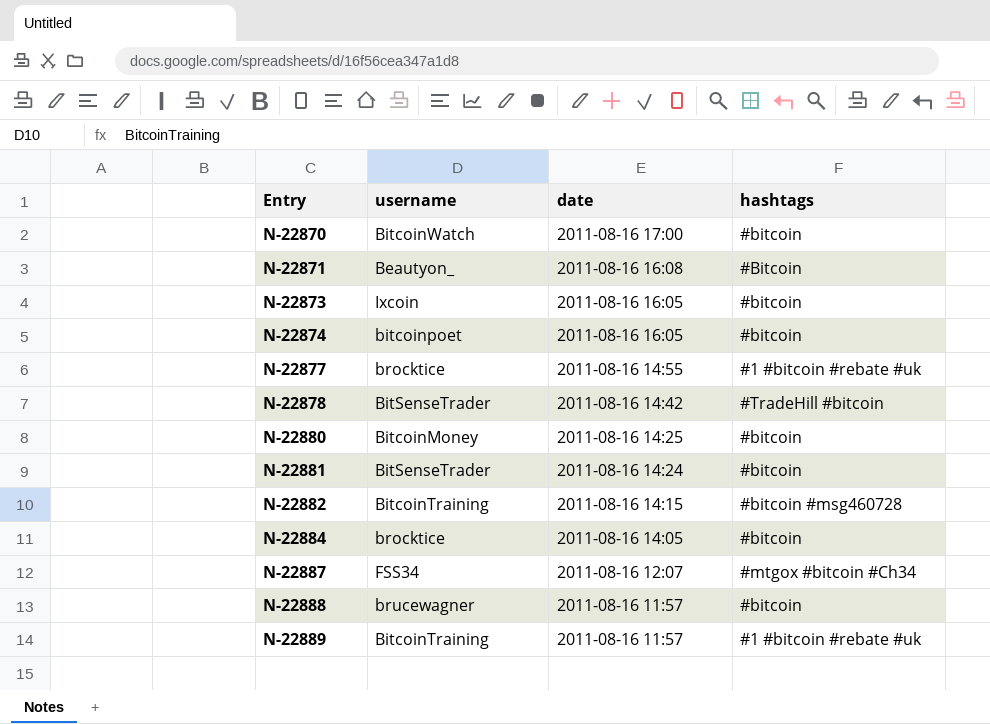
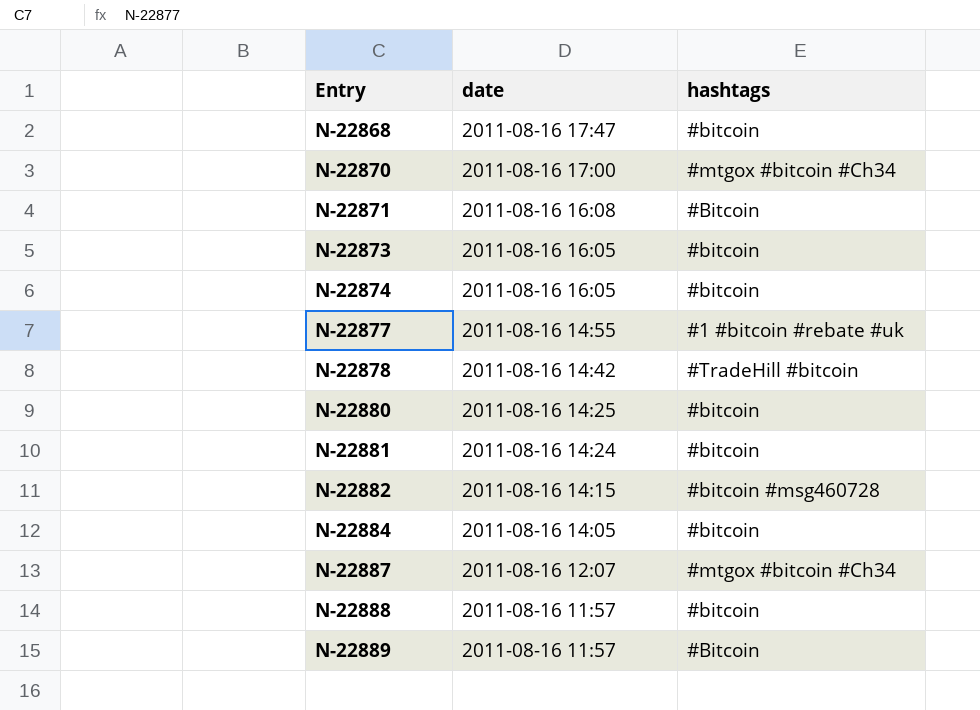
column username | position: 2 -> none
row N-22868: none -> 2011-08-16 17:47 | #bitcoin
N-22870 | hashtags: #bitcoin -> #mtgox #bitcoin #Ch34
N-22889 | hashtags: #1 #bitcoin #rebate #uk -> #Bitcoin

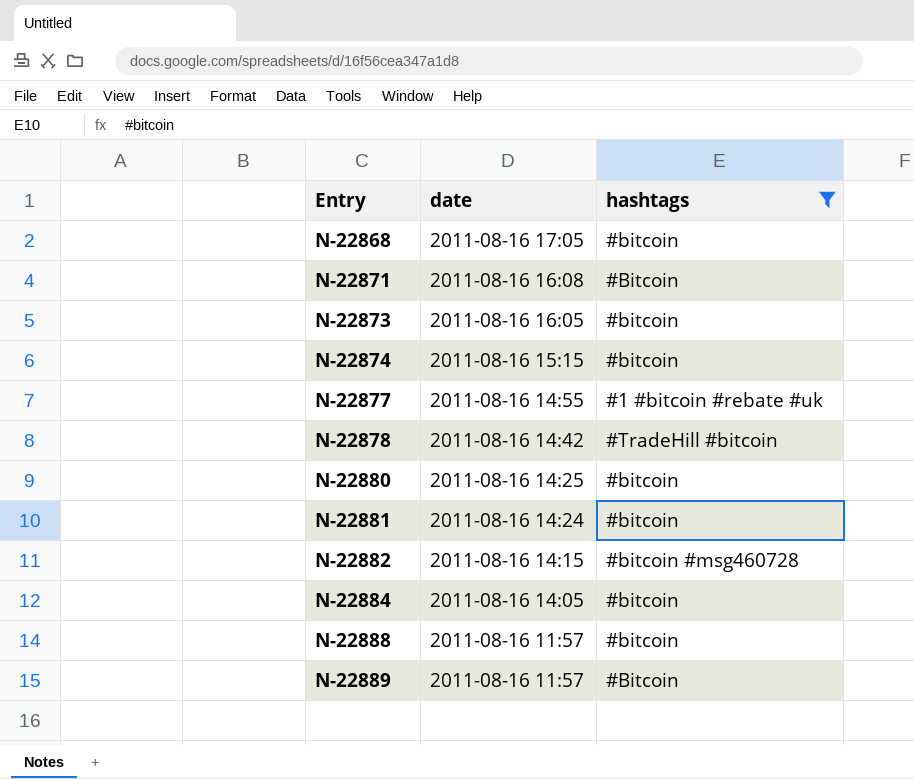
filter: none -> hashtags != #mtgox #bitcoin #Ch34
N-22868 | date: 2011-08-16 17:47 -> 2011-08-16 17:05
N-22874 | date: 2011-08-16 16:05 -> 2011-08-16 15:15

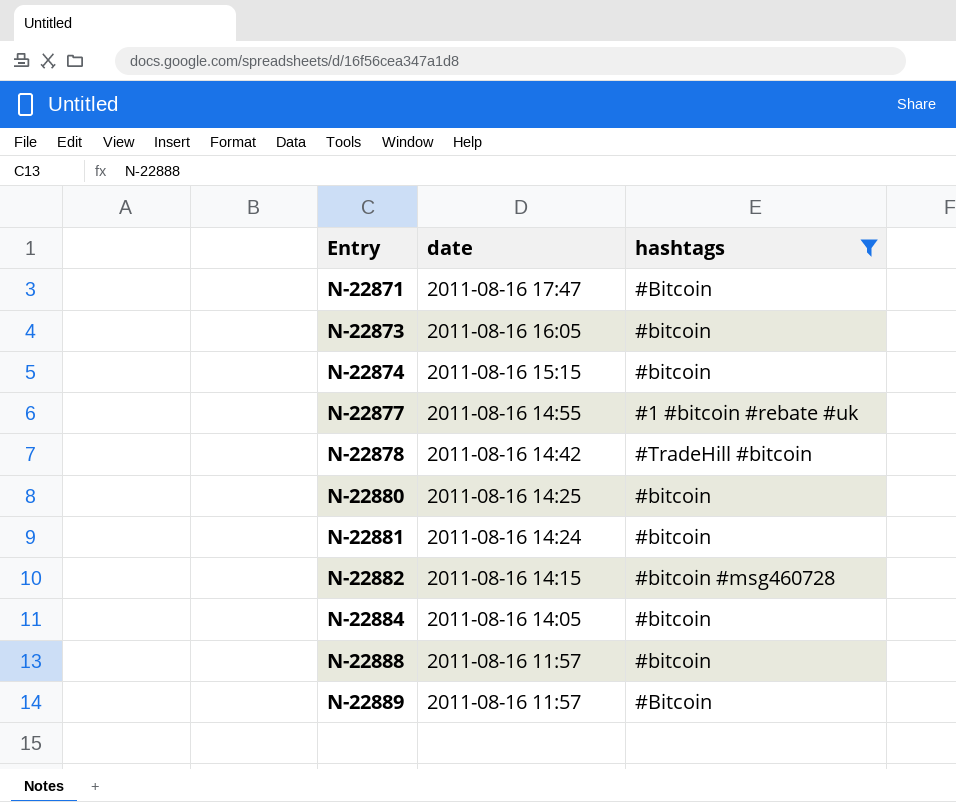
row N-22868: 2011-08-16 17:05 | #bitcoin -> none
N-22871 | date: 2011-08-16 16:08 -> 2011-08-16 17:47

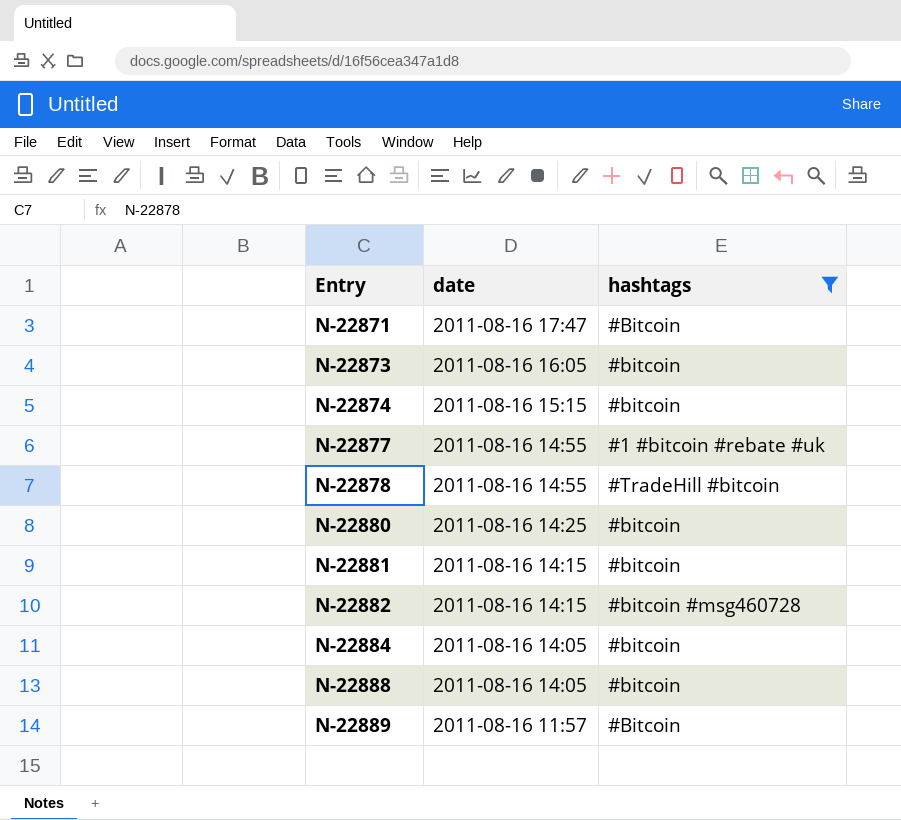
N-22878 | date: 2011-08-16 14:42 -> 2011-08-16 14:55
N-22881 | date: 2011-08-16 14:24 -> 2011-08-16 14:15
N-22888 | date: 2011-08-16 11:57 -> 2011-08-16 14:05

